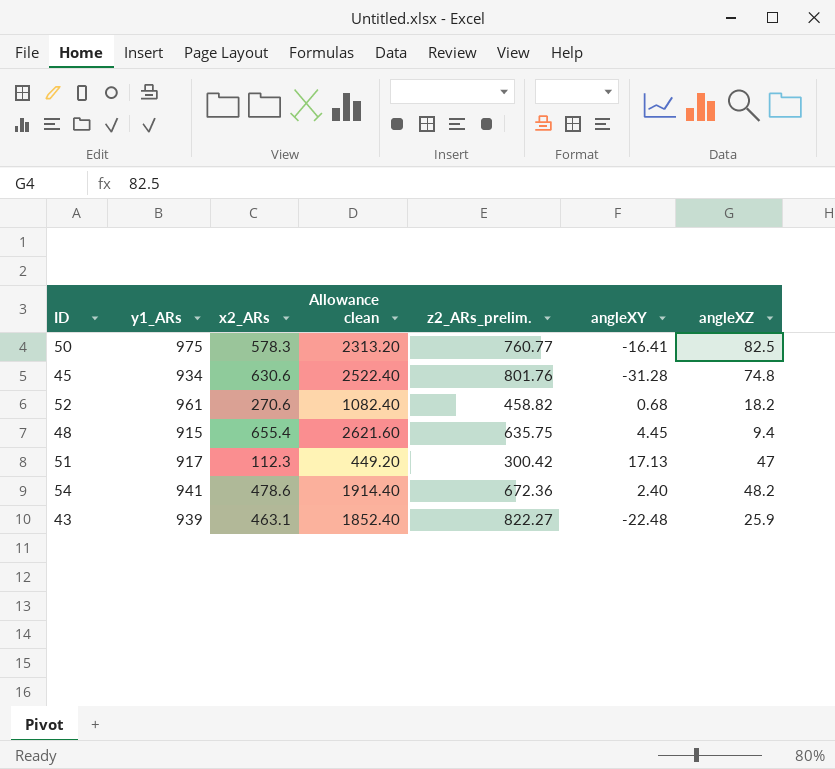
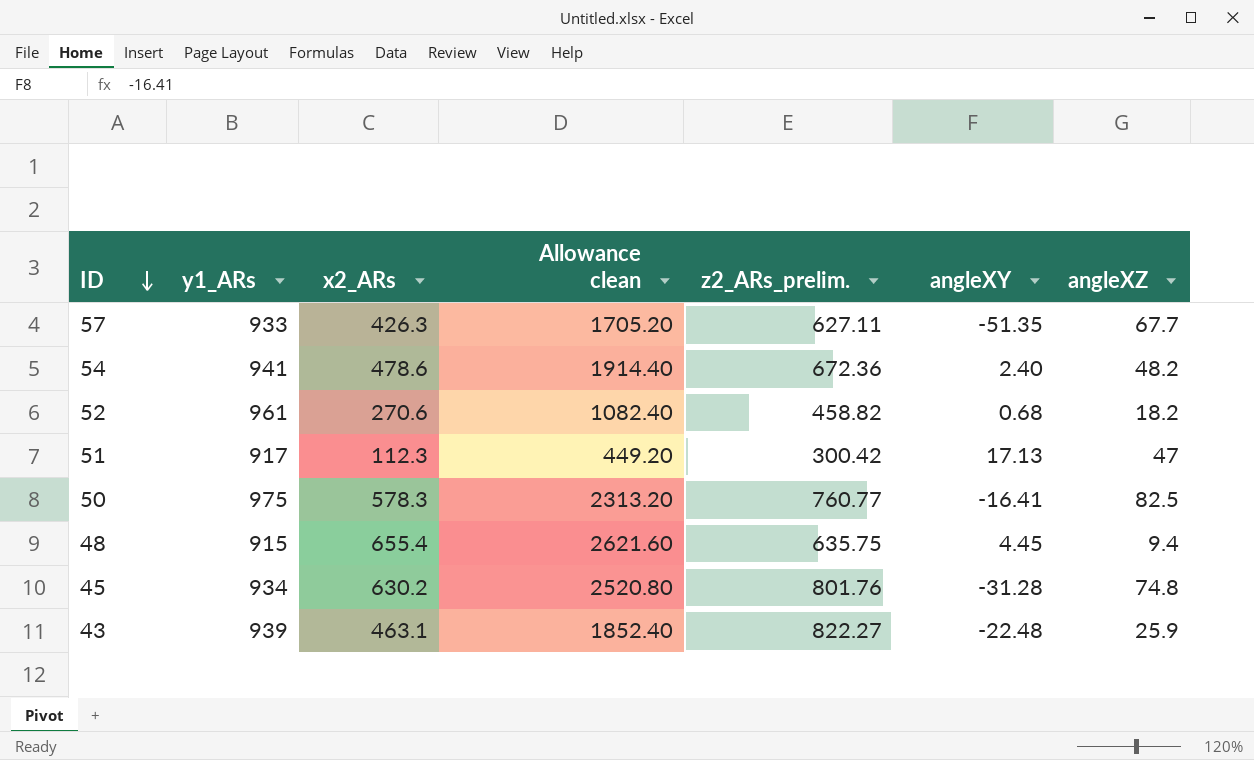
row order: none -> ID descending
row 57: none -> 933 | 426.3 | 1705.20 | 627.11 | -51.35 | 67.7
45 | x2_ARs: 630.6 -> 630.2
45 | Allowance clean: 2522.40 -> 2520.80

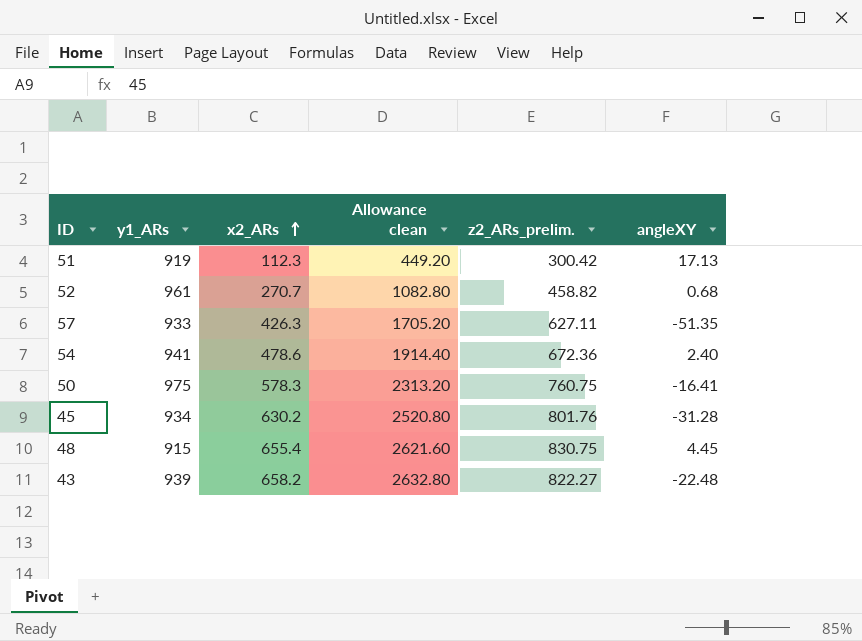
row order: ID descending -> x2_ARs ascending
column angleXZ | position: 7 -> none
51 | y1_ARs: 917 -> 919
52 | x2_ARs: 270.6 -> 270.7
52 | Allowance clean: 1082.40 -> 1082.80
50 | z2_ARs_prelim.: 760.77 -> 760.75
48 | z2_ARs_prelim.: 635.75 -> 830.75
43 | x2_ARs: 463.1 -> 658.2
43 | Allowance clean: 1852.40 -> 2632.80

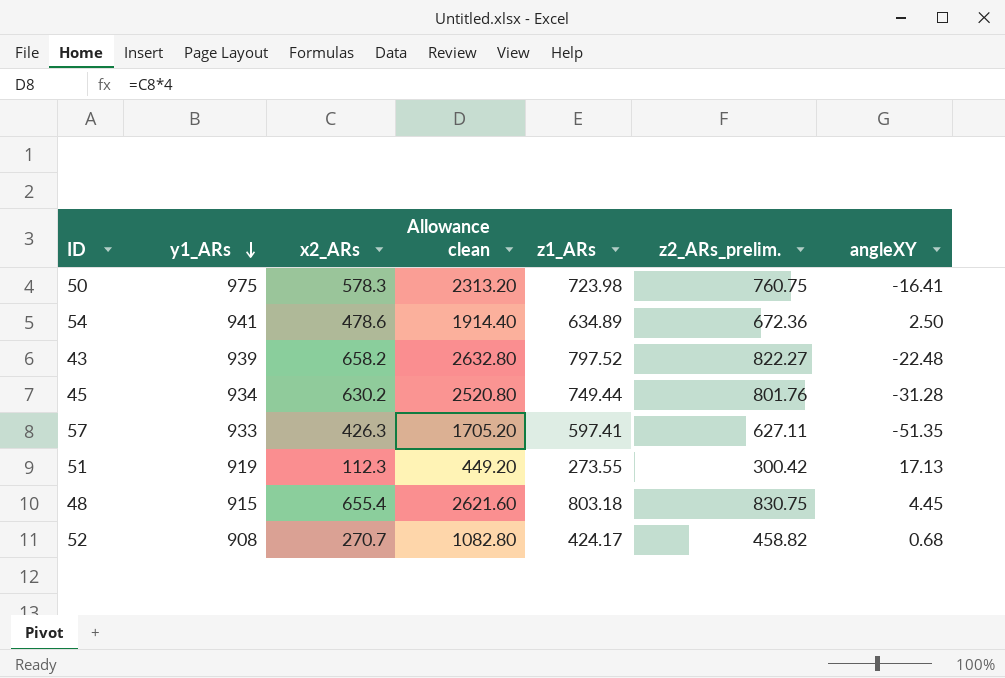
row order: x2_ARs ascending -> y1_ARs descending
column z1_ARs | position: none -> 5
54 | angleXY: 2.40 -> 2.50
52 | y1_ARs: 961 -> 908

